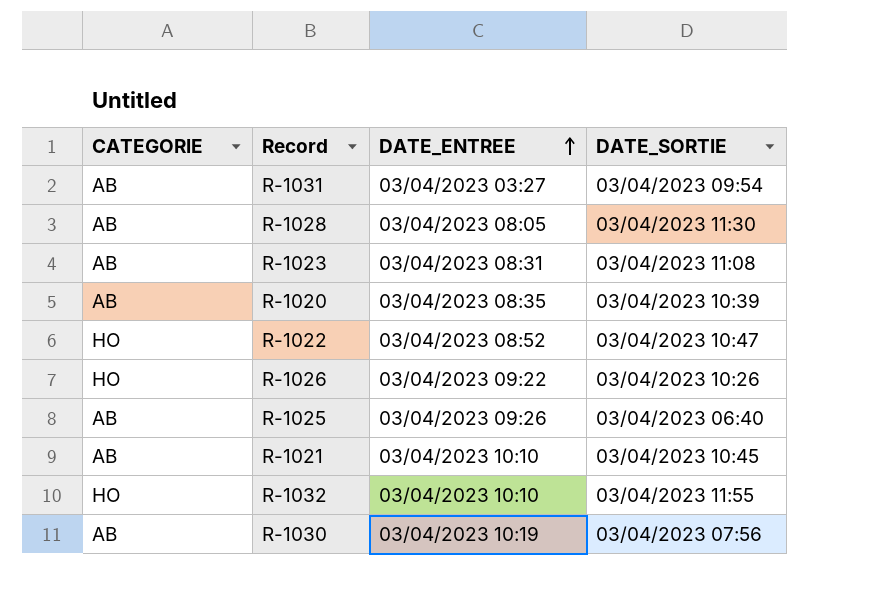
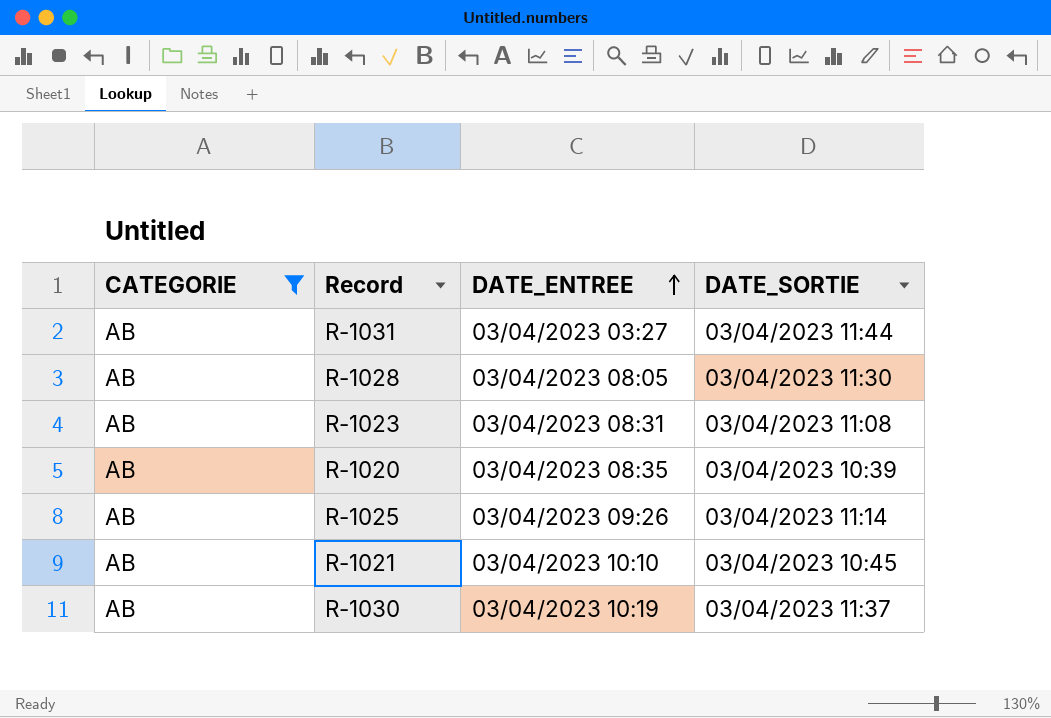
filter: none -> CATEGORIE = AB
R-1031 | DATE_SORTIE: 03/04/2023 09:54 -> 03/04/2023 11:44
R-1025 | DATE_SORTIE: 03/04/2023 06:40 -> 03/04/2023 11:14
R-1030 | DATE_SORTIE: 03/04/2023 07:56 -> 03/04/2023 11:37

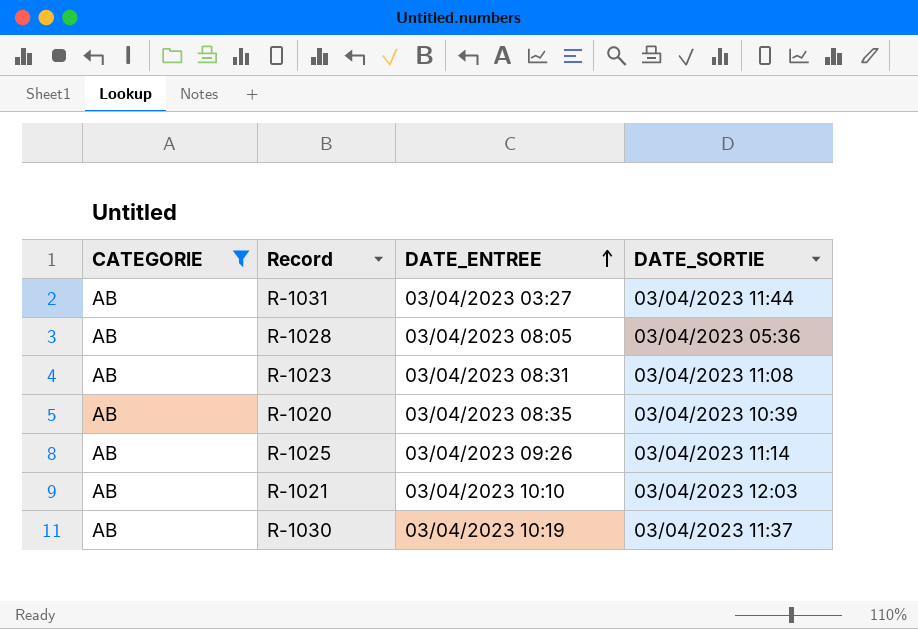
R-1028 | DATE_SORTIE: 03/04/2023 11:30 -> 03/04/2023 05:36
R-1021 | DATE_SORTIE: 03/04/2023 10:45 -> 03/04/2023 12:03

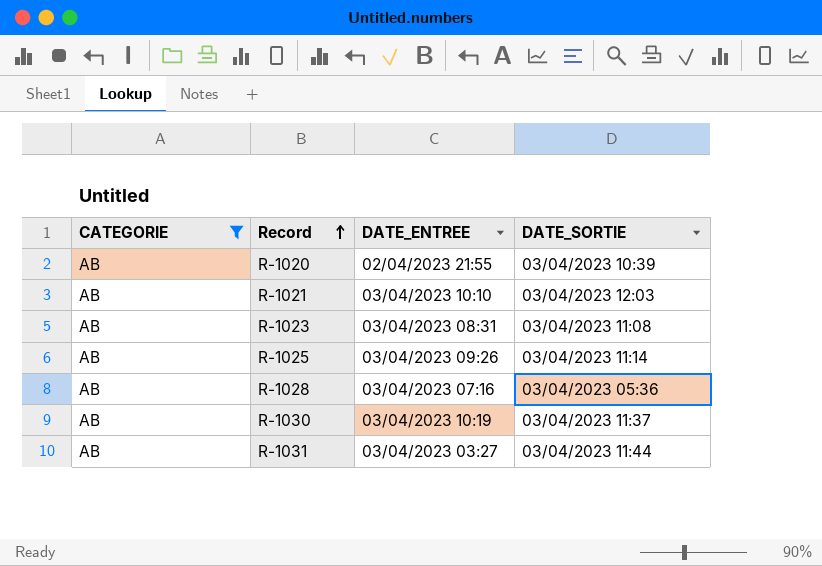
row order: DATE_ENTREE ascending -> Record ascending
R-1020 | DATE_ENTREE: 03/04/2023 08:35 -> 02/04/2023 21:55
R-1028 | DATE_ENTREE: 03/04/2023 08:05 -> 03/04/2023 07:16

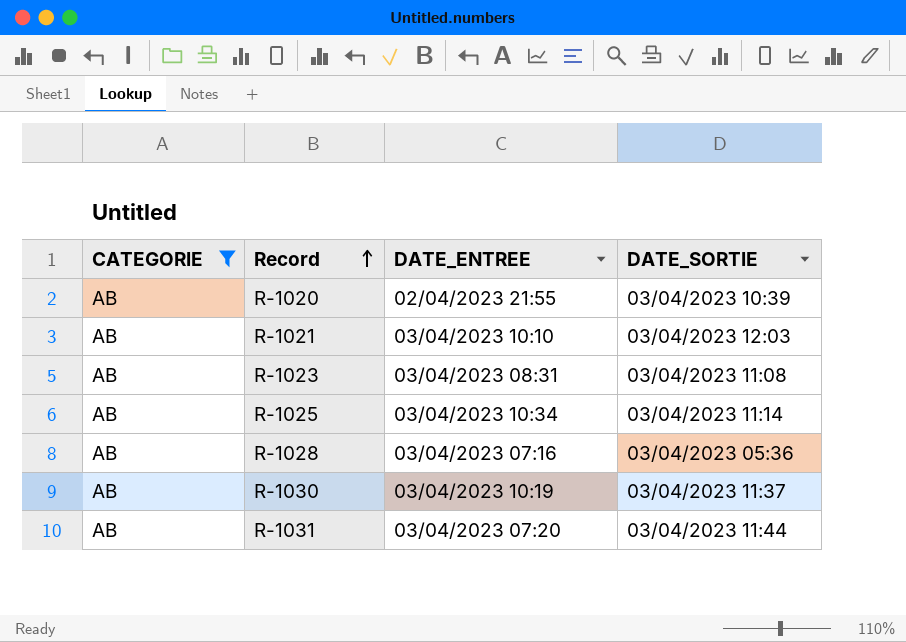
R-1025 | DATE_ENTREE: 03/04/2023 09:26 -> 03/04/2023 10:34
R-1031 | DATE_ENTREE: 03/04/2023 03:27 -> 03/04/2023 07:20

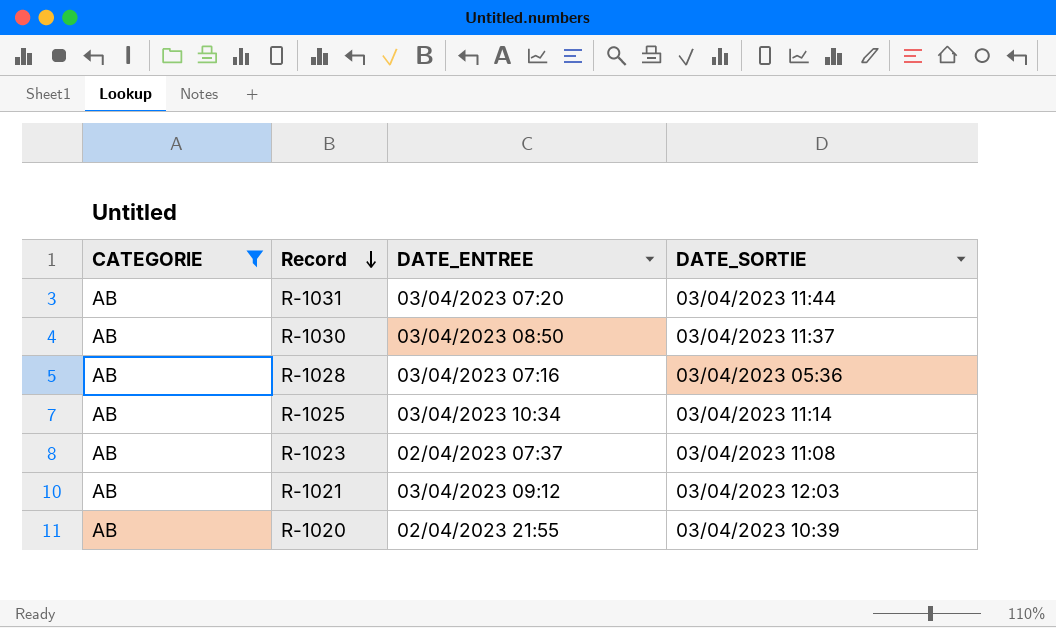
row order: Record ascending -> Record descending
R-1030 | DATE_ENTREE: 03/04/2023 10:19 -> 03/04/2023 08:50
R-1023 | DATE_ENTREE: 03/04/2023 08:31 -> 02/04/2023 07:37
R-1021 | DATE_ENTREE: 03/04/2023 10:10 -> 03/04/2023 09:12

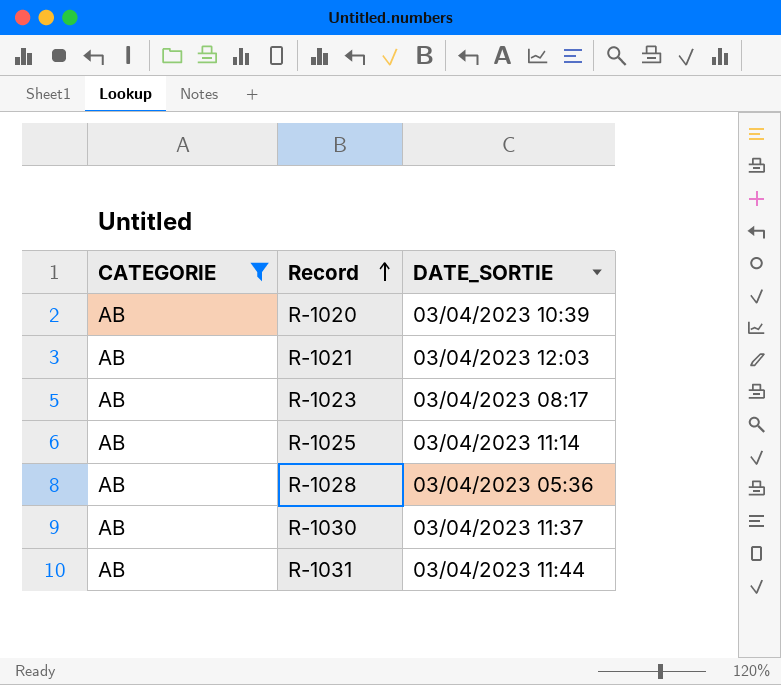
row order: Record descending -> Record ascending
column DATE_ENTREE | position: 3 -> none
R-1023 | DATE_SORTIE: 03/04/2023 11:08 -> 03/04/2023 08:17

